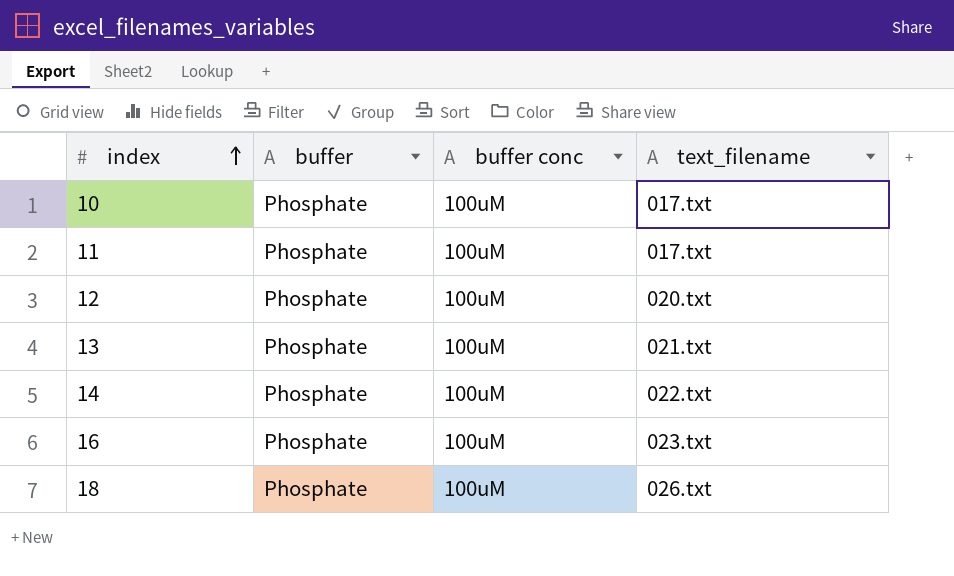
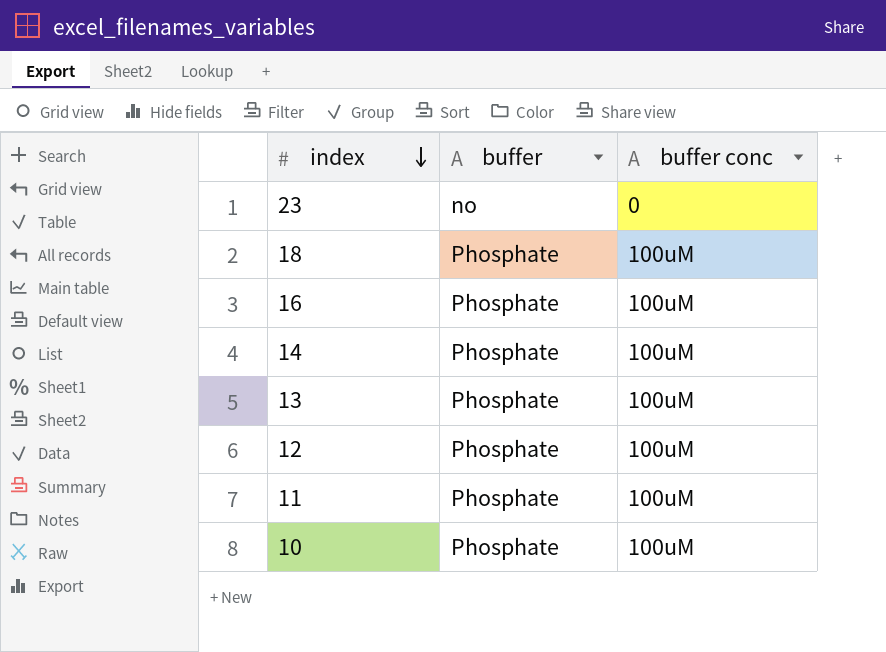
row order: index ascending -> index descending
column text_filename | position: 4 -> none
row 23: none -> no | 0

